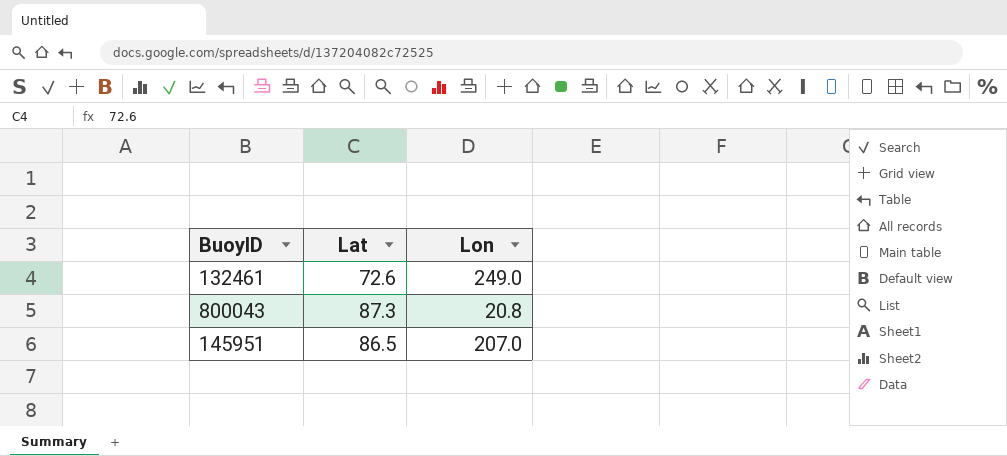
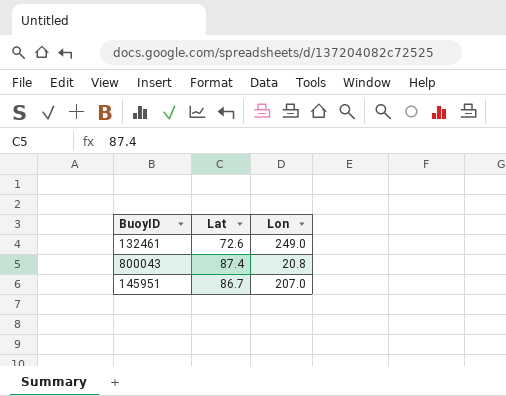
800043 | Lat: 87.3 -> 87.4
145951 | Lat: 86.5 -> 86.7

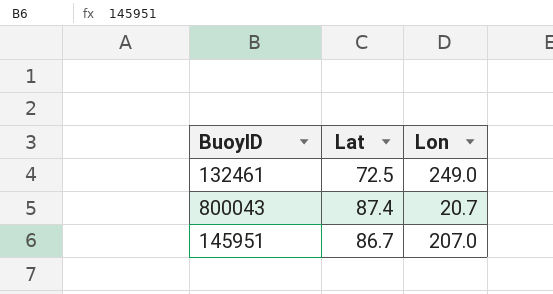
132461 | Lat: 72.6 -> 72.5
800043 | Lon: 20.8 -> 20.7

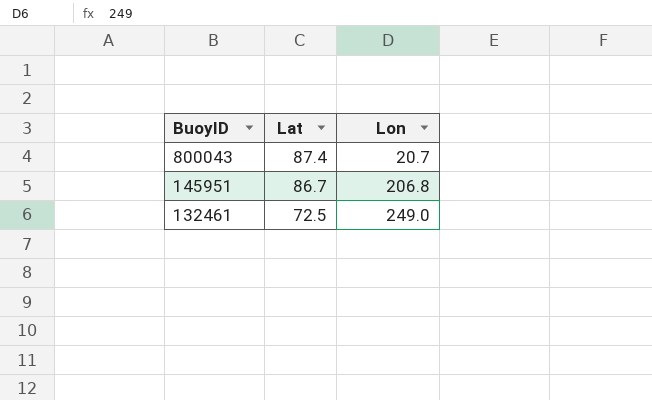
row order: none -> BuoyID descending
145951 | Lon: 207.0 -> 206.8

